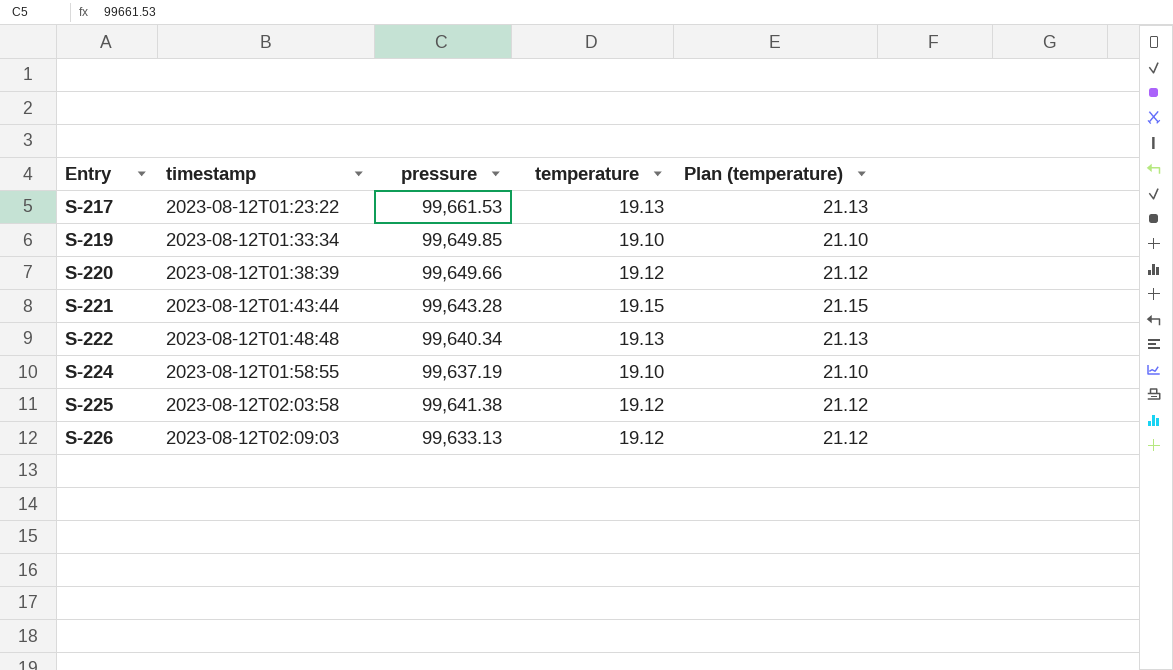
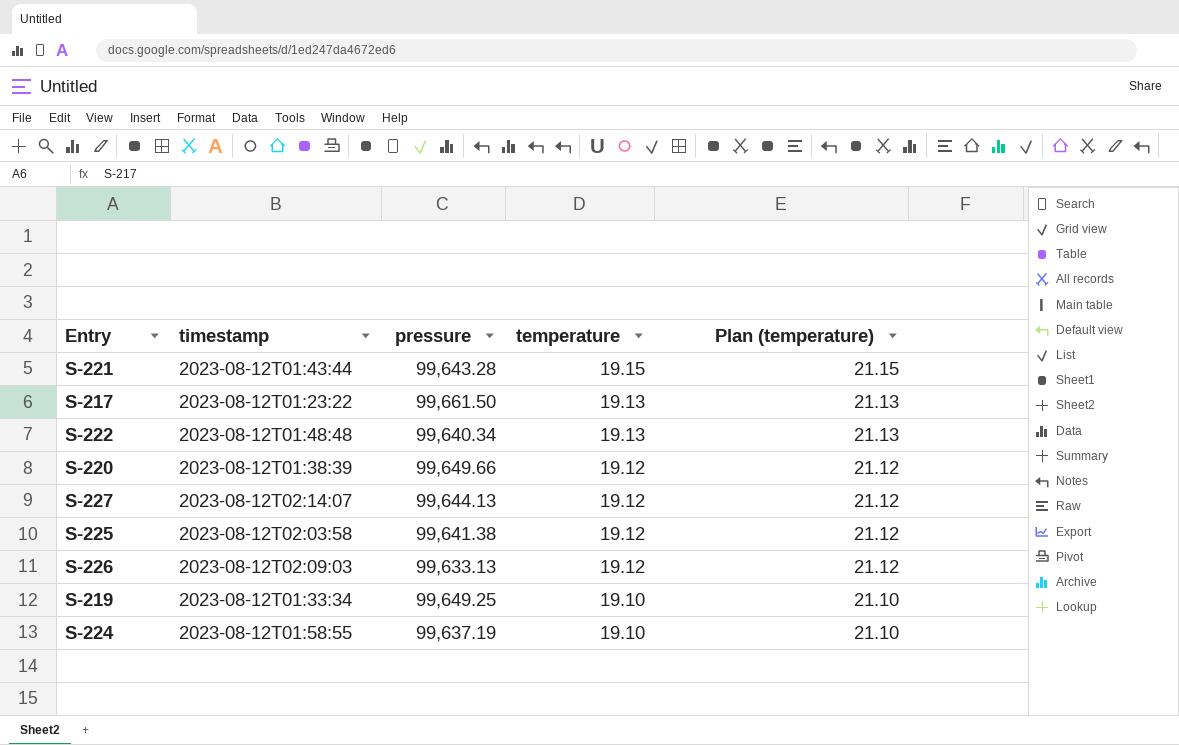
row order: Entry ascending -> temperature descending
S-217 | pressure: 99,661.53 -> 99,661.50
row S-227: none -> 2023-08-12T02:14:07 | 99,644.13 | 19.12 | 21.12
S-219 | pressure: 99,649.85 -> 99,649.25

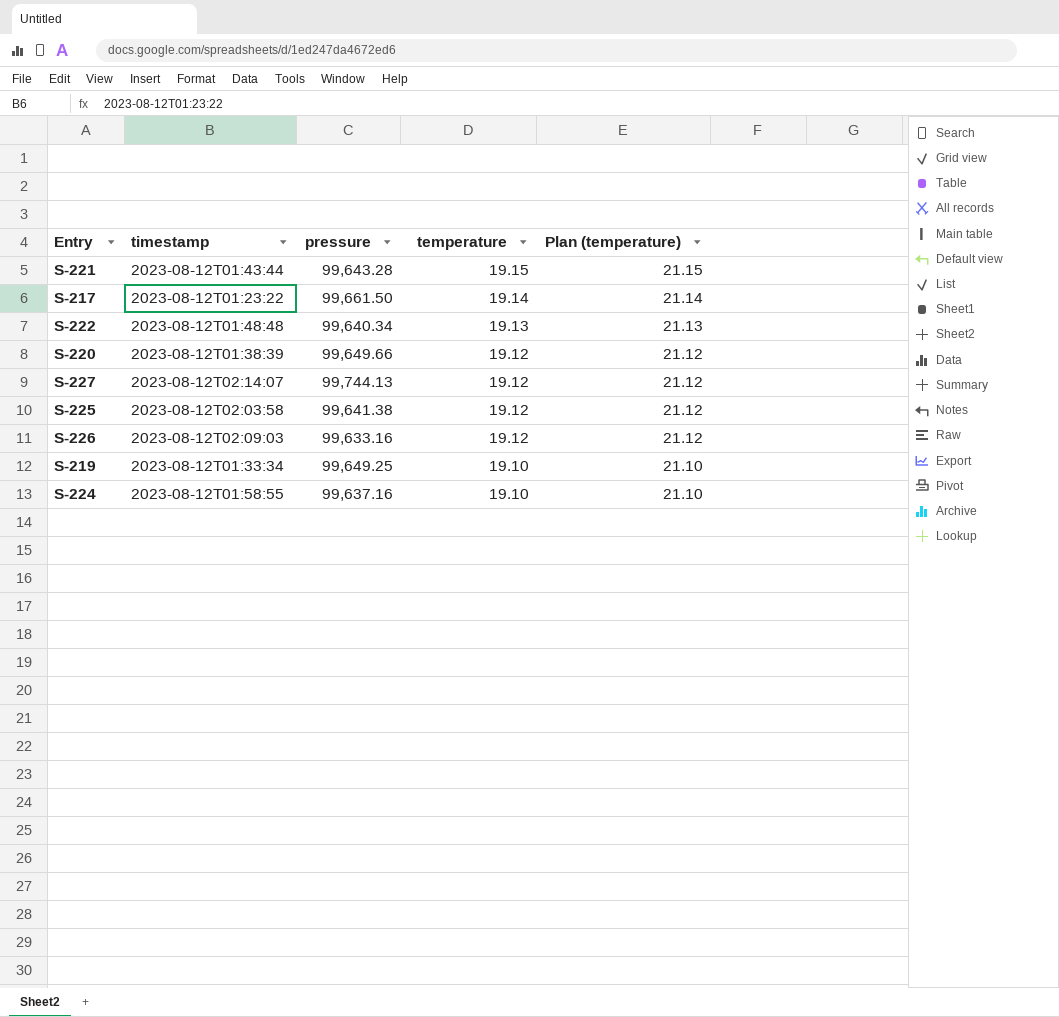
S-217 | temperature: 19.13 -> 19.14
S-217 | Plan (temperature): 21.13 -> 21.14
S-227 | pressure: 99,644.13 -> 99,744.13
S-226 | pressure: 99,633.13 -> 99,633.16
S-224 | pressure: 99,637.19 -> 99,637.16

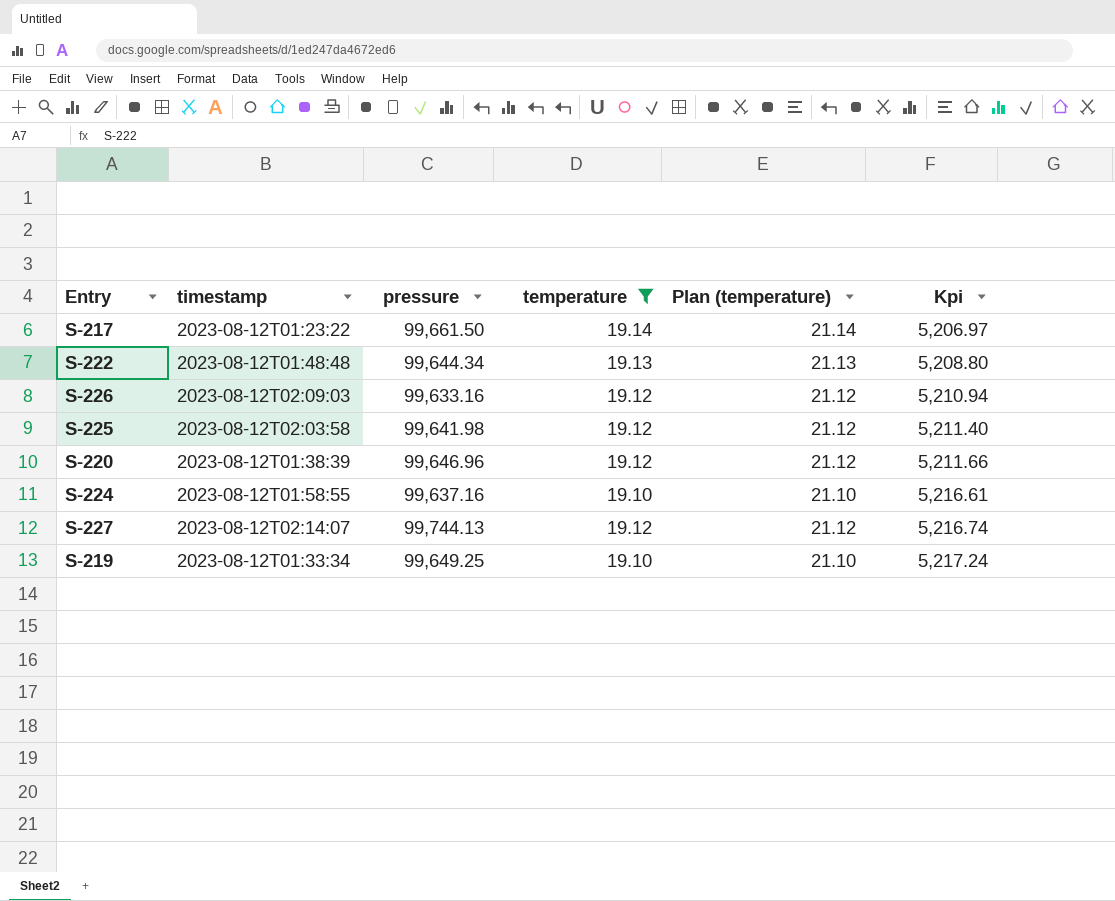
filter: none -> temperature != 19.15
row order: temperature descending -> Kpi ascending
column Kpi | formula: none -> [pressure] / [temperature]
S-222 | pressure: 99,640.34 -> 99,644.34
S-225 | pressure: 99,641.38 -> 99,641.98
S-220 | pressure: 99,649.66 -> 99,646.96

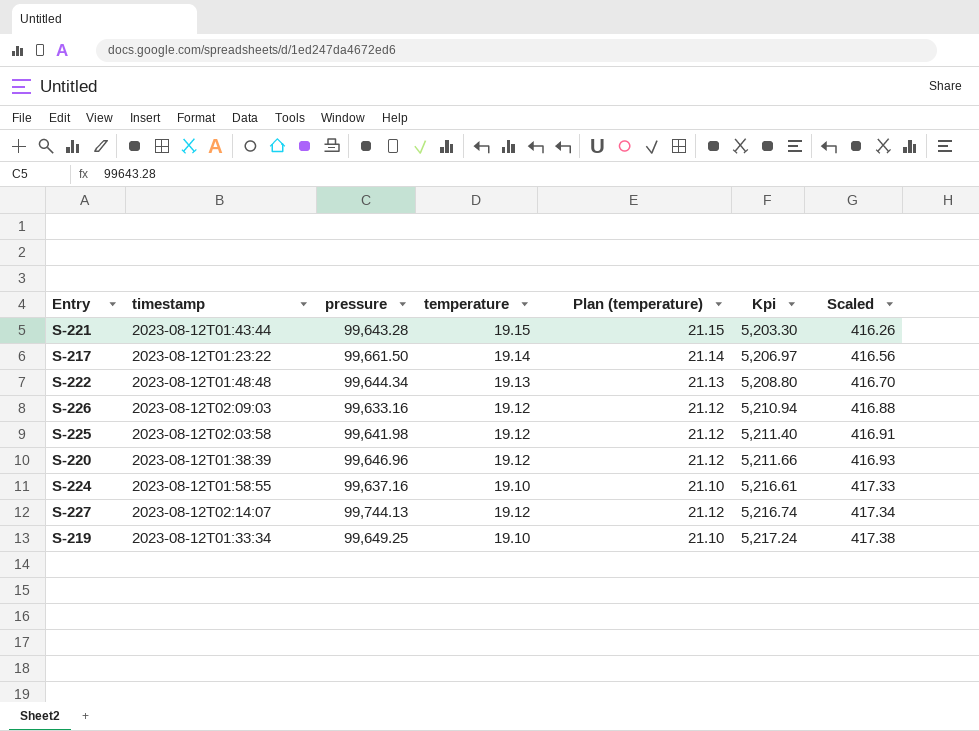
filter: temperature != 19.15 -> none
column Scaled | formula: none -> [Kpi] * 0.08

